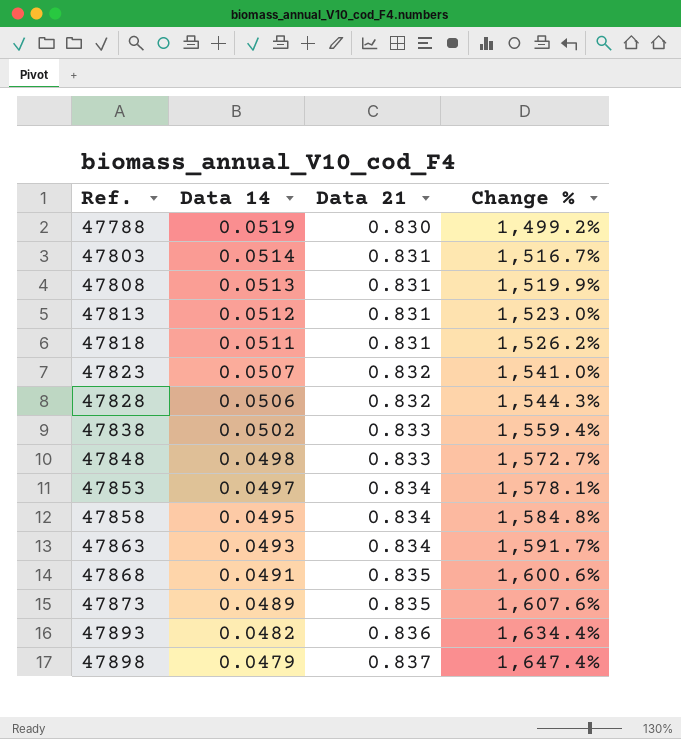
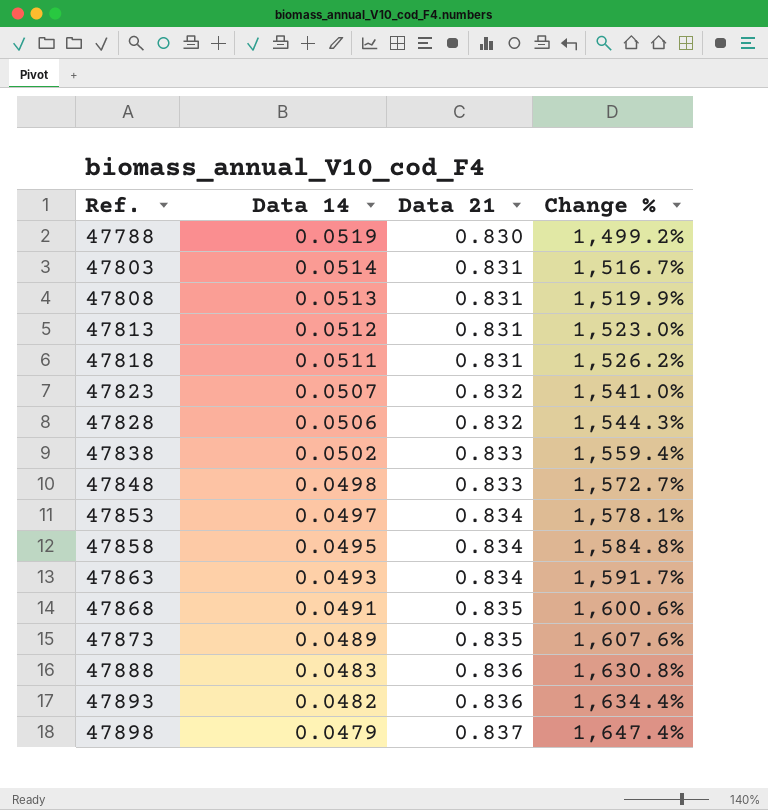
row 47888: none -> 0.0483 | 0.836 | 1,630.8%

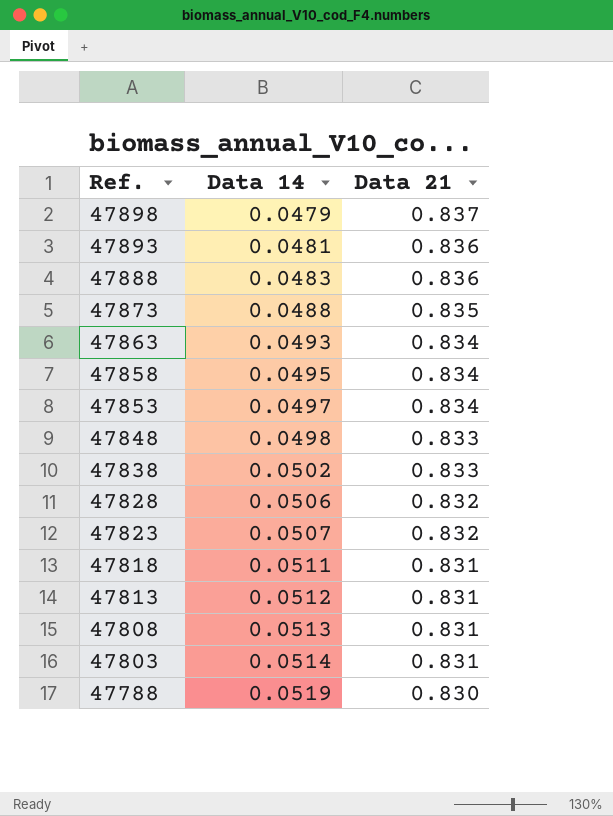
row order: Ref. ascending -> Ref. descending
column Change % | formula: ([Data 21] - [Data 14]) / [Data 14] -> none
row 47868: 0.0491 | 0.835 | 1,600.6% -> none
47893 | Data 14: 0.0482 -> 0.0481
47873 | Data 14: 0.0489 -> 0.0488

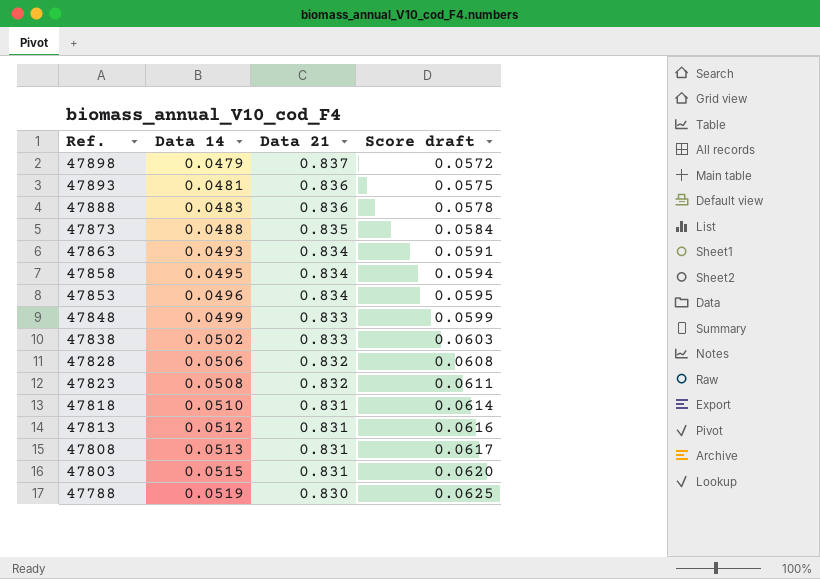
column Score draft | formula: none -> [Data 14] / [Data 21]
47853 | Data 14: 0.0497 -> 0.0496
47848 | Data 14: 0.0498 -> 0.0499
47823 | Data 14: 0.0507 -> 0.0508
47818 | Data 14: 0.0511 -> 0.0510
47803 | Data 14: 0.0514 -> 0.0515

